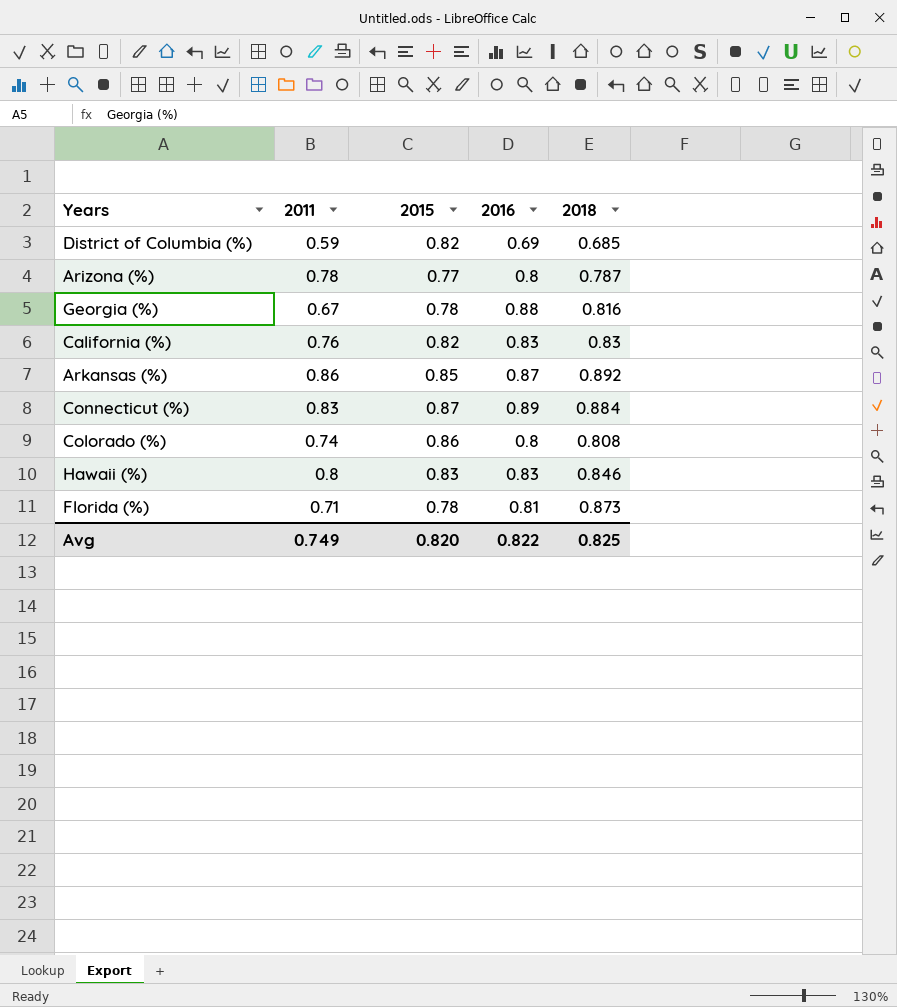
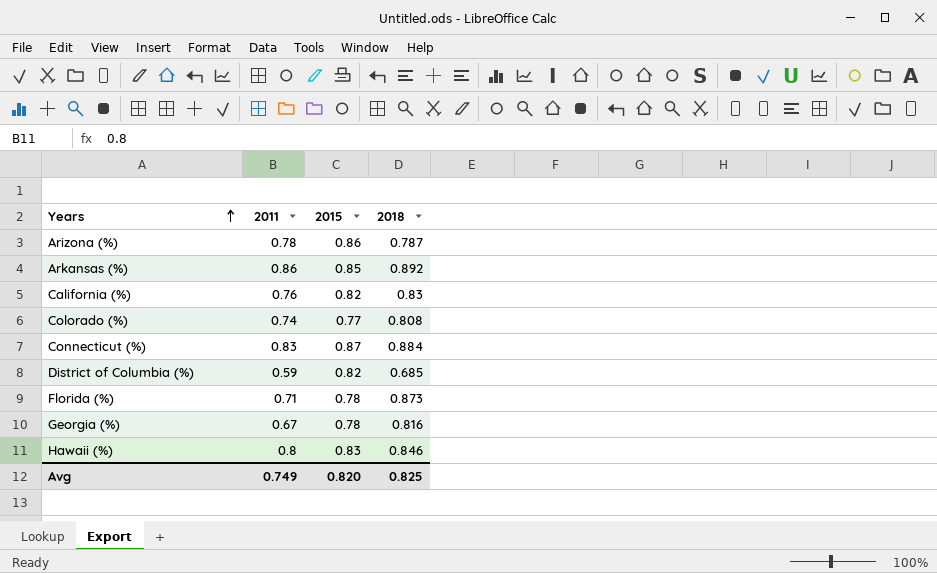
row order: none -> Years ascending
column 2016 | position: 4 -> none
Arizona (%) | 2015: 0.77 -> 0.86
Colorado (%) | 2015: 0.86 -> 0.77

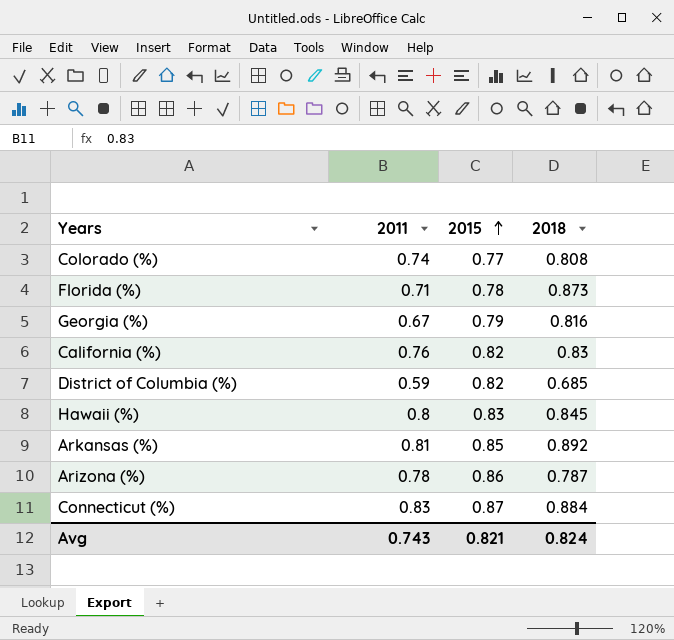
row order: Years ascending -> 2015 ascending
Georgia (%) | 2015: 0.78 -> 0.79
Hawaii (%) | 2018: 0.846 -> 0.845
Arkansas (%) | 2011: 0.86 -> 0.81
Avg | 2011: 0.749 -> 0.743
Avg | 2015: 0.820 -> 0.821
Avg | 2018: 0.825 -> 0.824

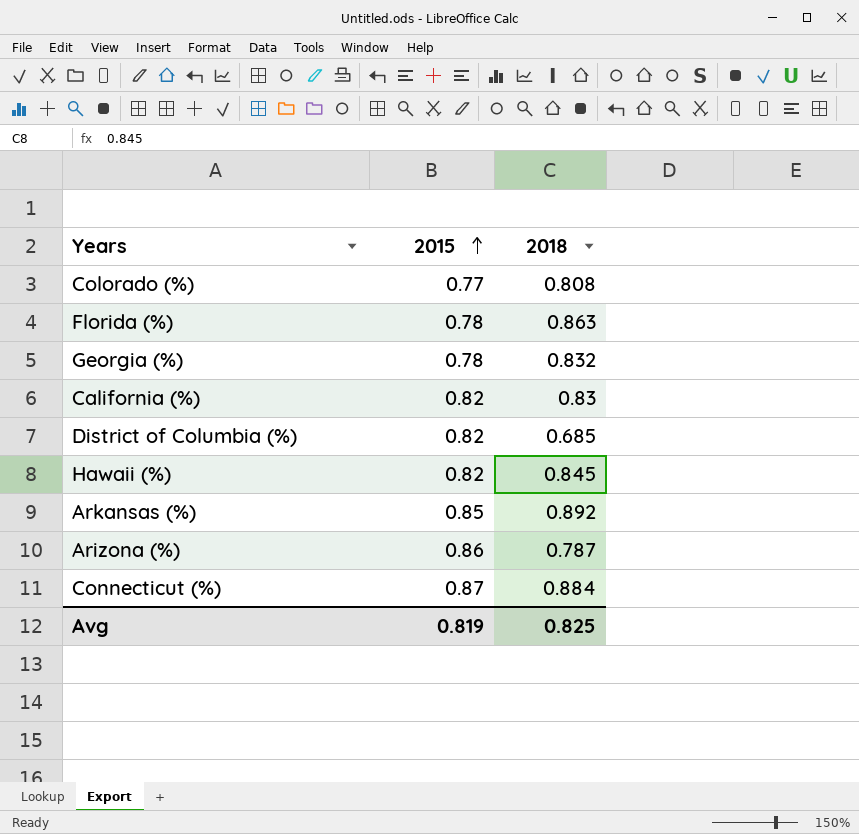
column 2011 | position: 2 -> none
Florida (%) | 2018: 0.873 -> 0.863
Georgia (%) | 2015: 0.79 -> 0.78
Georgia (%) | 2018: 0.816 -> 0.832
Hawaii (%) | 2015: 0.83 -> 0.82
Avg | 2015: 0.821 -> 0.819
Avg | 2018: 0.824 -> 0.825

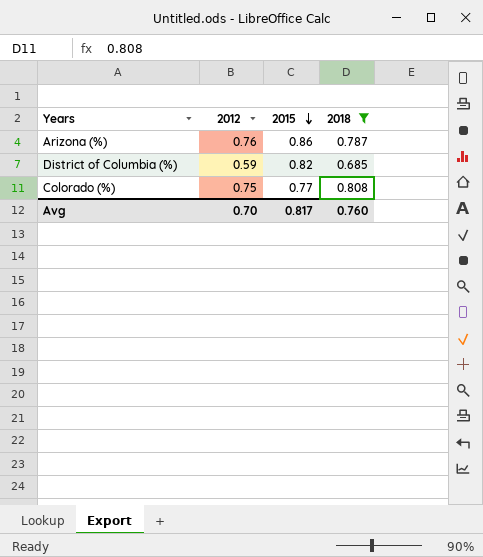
filter: none -> 2018 <= 0.808
row order: 2015 ascending -> 2015 descending
column 2012 | position: none -> 2
Avg | 2015: 0.819 -> 0.817
Avg | 2018: 0.825 -> 0.760

